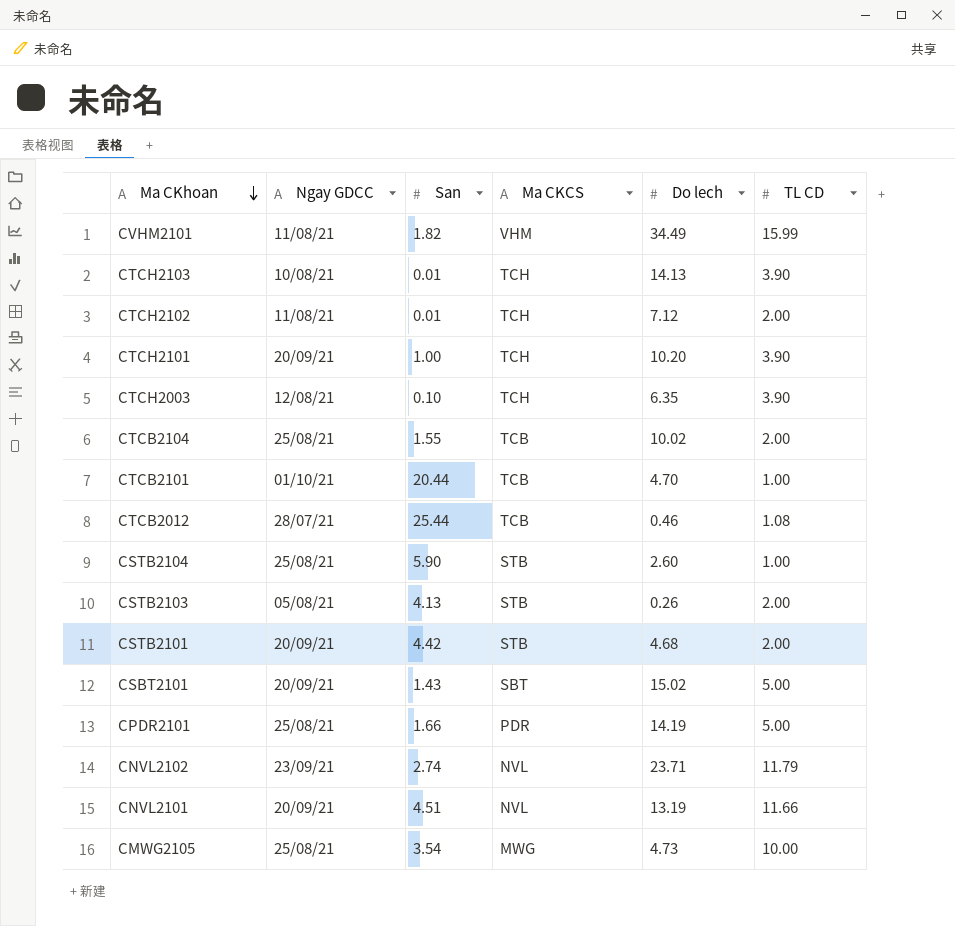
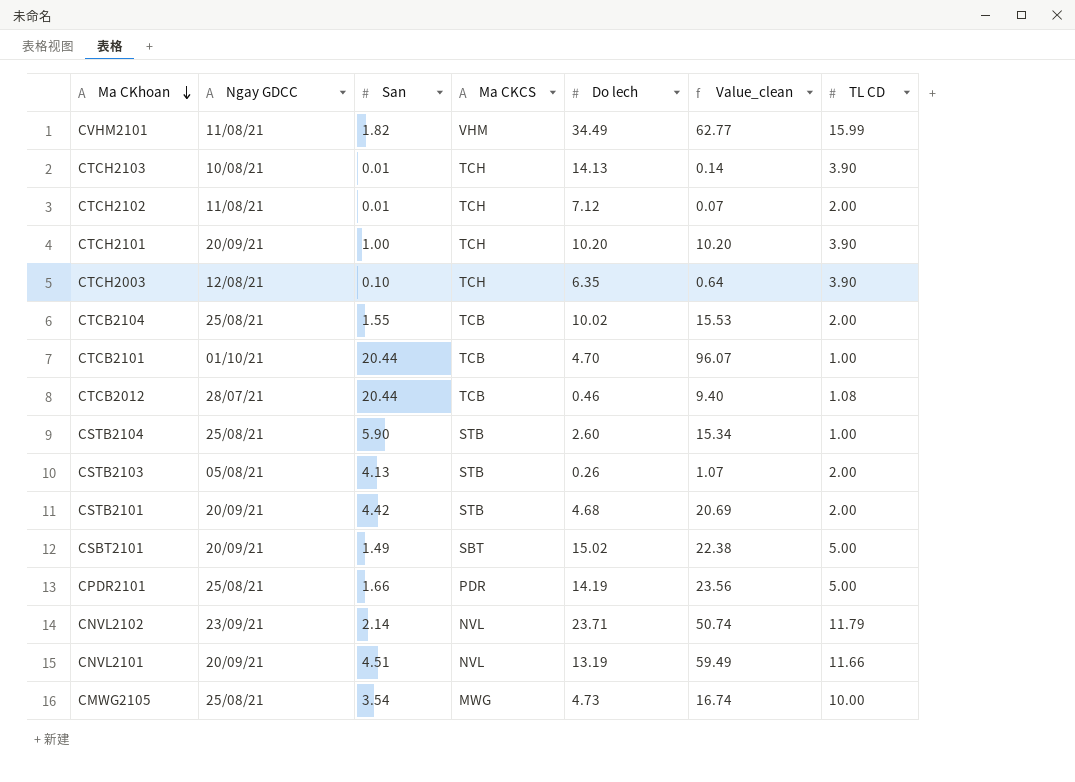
column Value_clean | formula: none -> [San] * [Do lech]
CTCB2012 | San: 25.44 -> 20.44
CSBT2101 | San: 1.43 -> 1.49
CNVL2102 | San: 2.74 -> 2.14

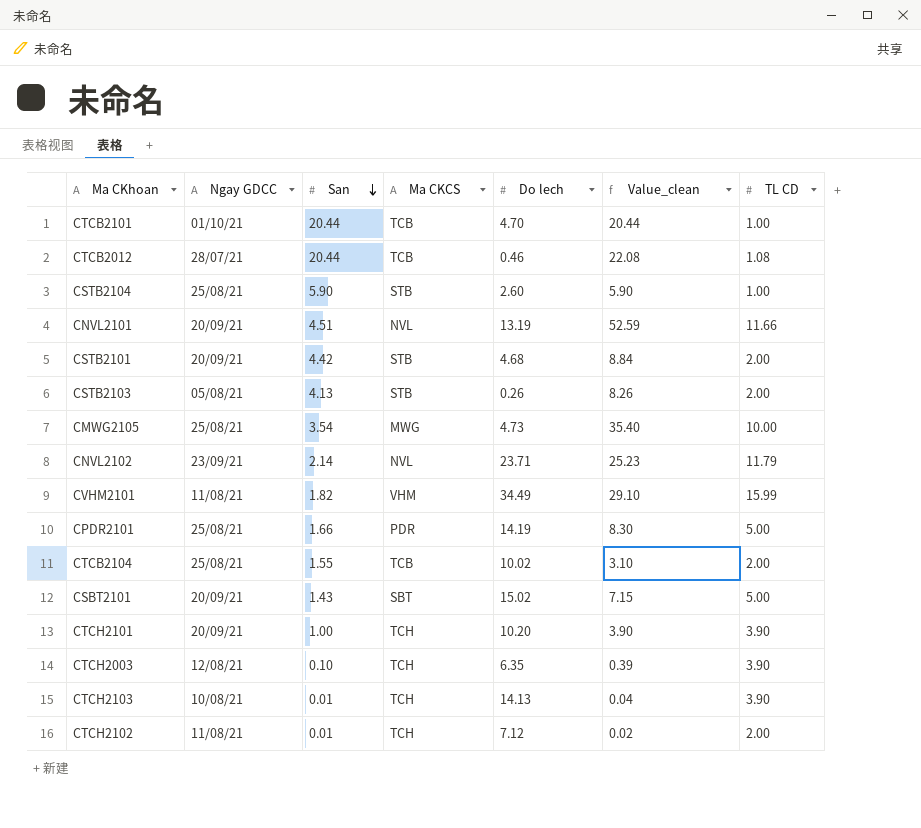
row order: Ma CKhoan descending -> San descending
column Value_clean | formula: [San] * [Do lech] -> [San] * [TL CD]
CSBT2101 | San: 1.49 -> 1.43

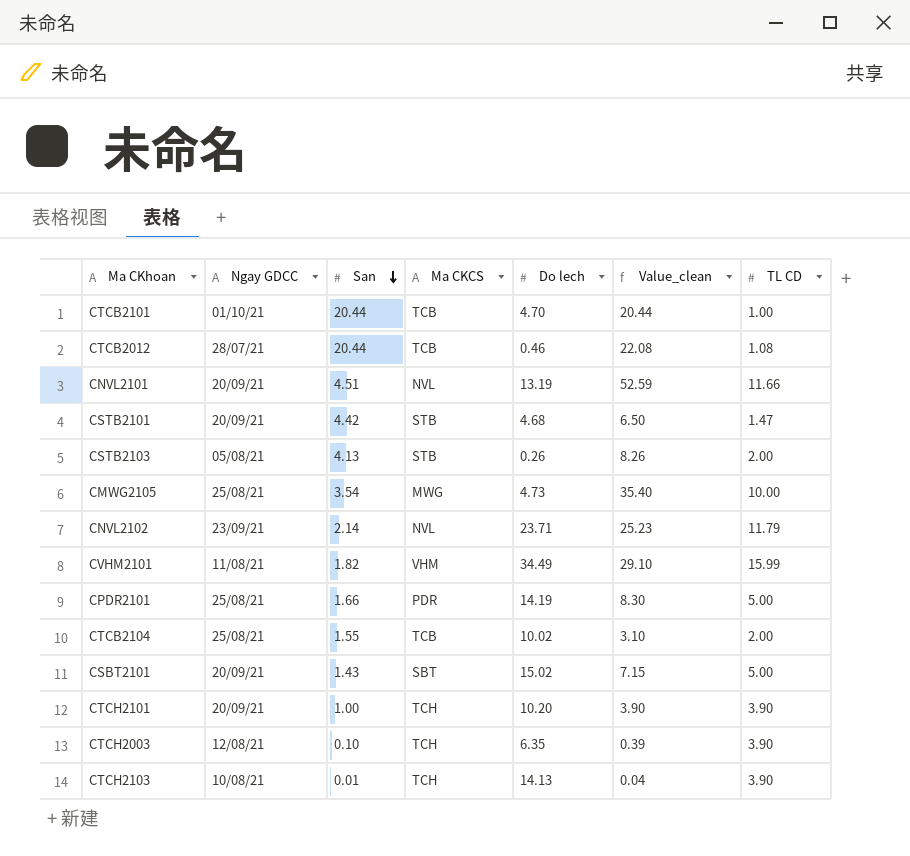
row CSTB2104: 25/08/21 | 5.90 | STB | 2.60 | 5.90 | 1.00 -> none
row CTCH2102: 11/08/21 | 0.01 | TCH | 7.12 | 0.02 | 2.00 -> none
CSTB2101 | Value_clean: 8.84 -> 6.50
CSTB2101 | TL CD: 2.00 -> 1.47

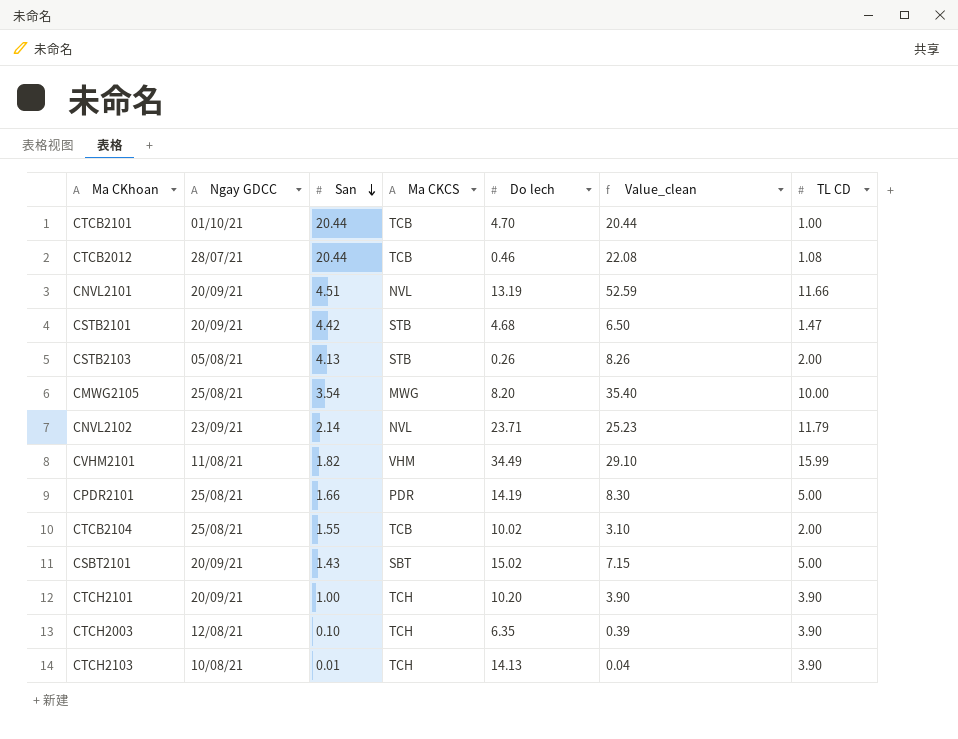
CMWG2105 | Do lech: 4.73 -> 8.20

